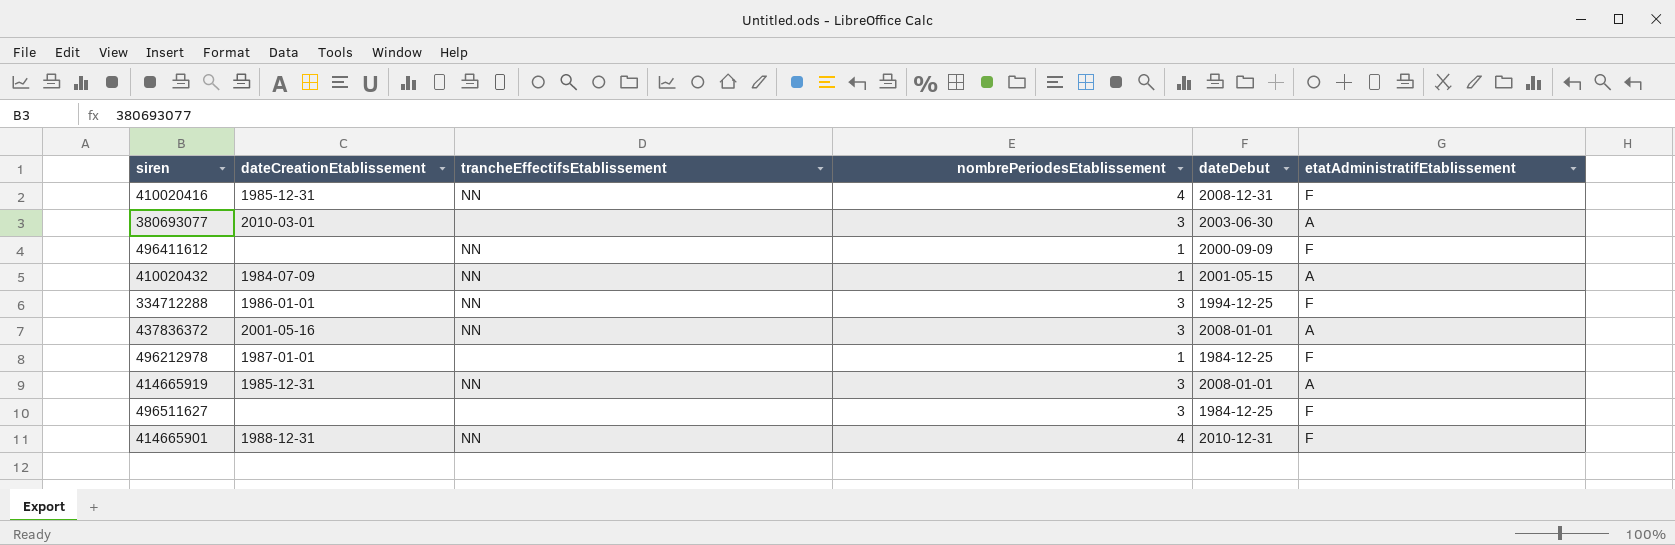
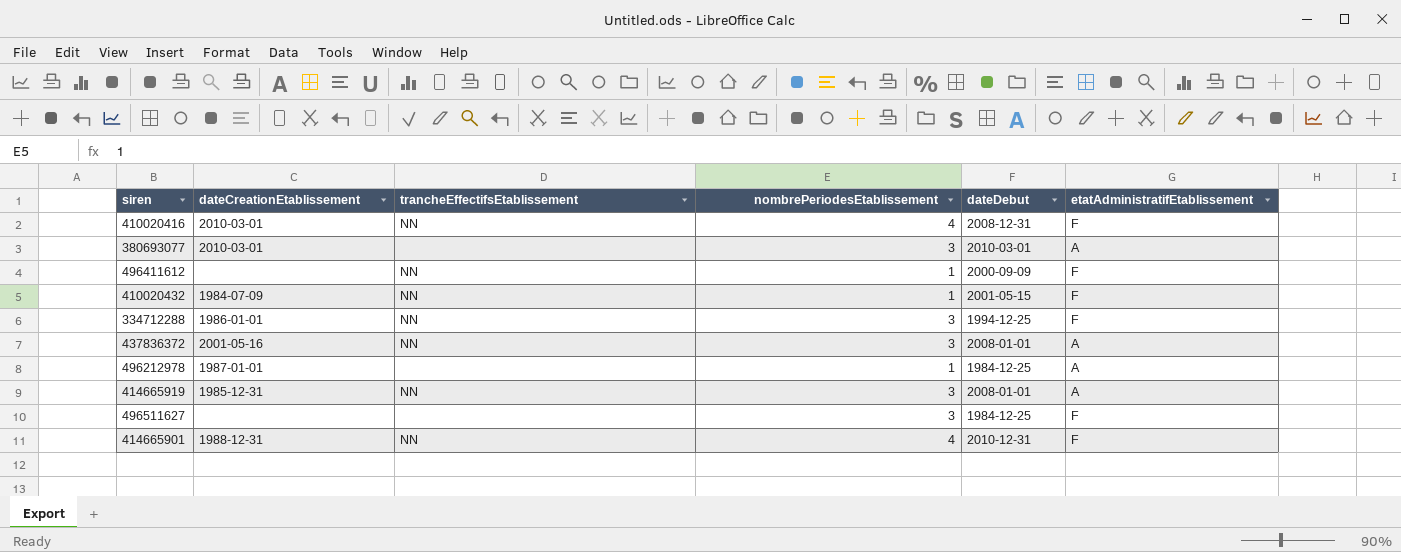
410020416 | dateCreationEtablissement: 1985-12-31 -> 2010-03-01
380693077 | dateDebut: 2003-06-30 -> 2010-03-01
410020432 | etatAdministratifEtablissement: A -> F
496212978 | etatAdministratifEtablissement: F -> A

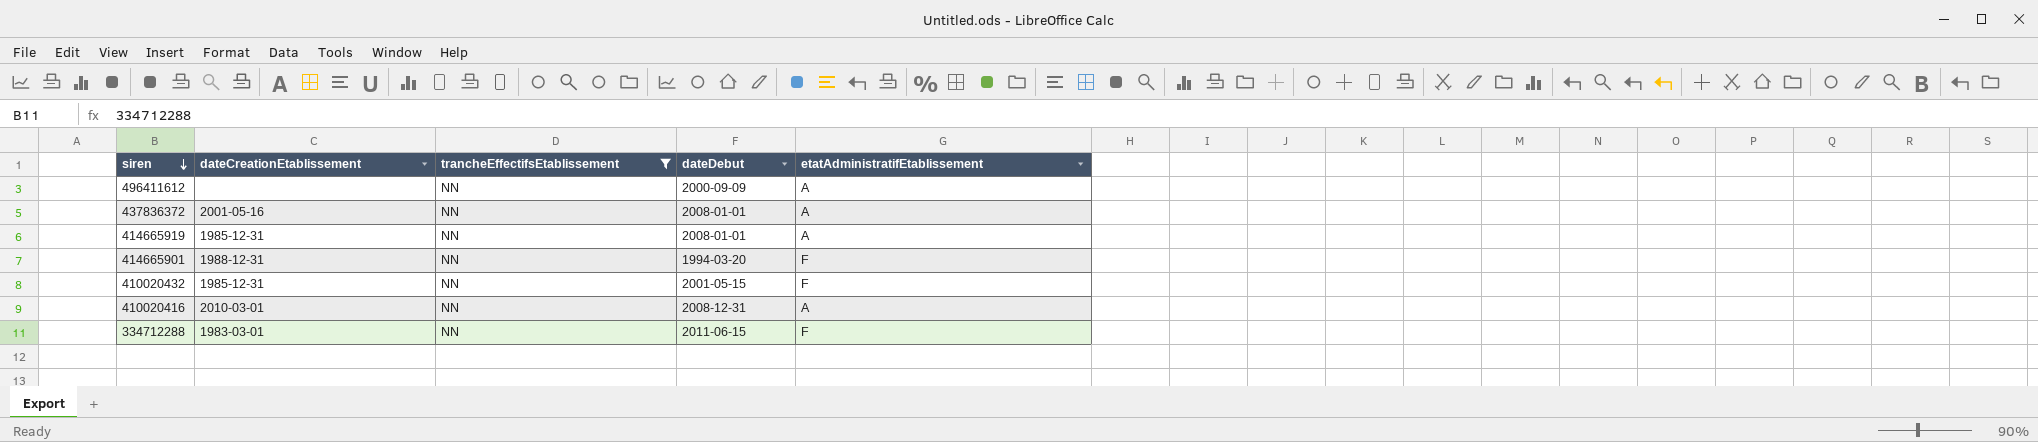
filter: none -> trancheEffectifsEtablissement = NN
row order: none -> siren descending
column nombrePeriodesEtablissement | position: 4 -> none
496411612 | etatAdministratifEtablissement: F -> A
414665901 | dateDebut: 2010-12-31 -> 1994-03-20
410020432 | dateCreationEtablissement: 1984-07-09 -> 1985-12-31
410020416 | etatAdministratifEtablissement: F -> A
334712288 | dateCreationEtablissement: 1986-01-01 -> 1983-03-01
334712288 | dateDebut: 1994-12-25 -> 2011-06-15

